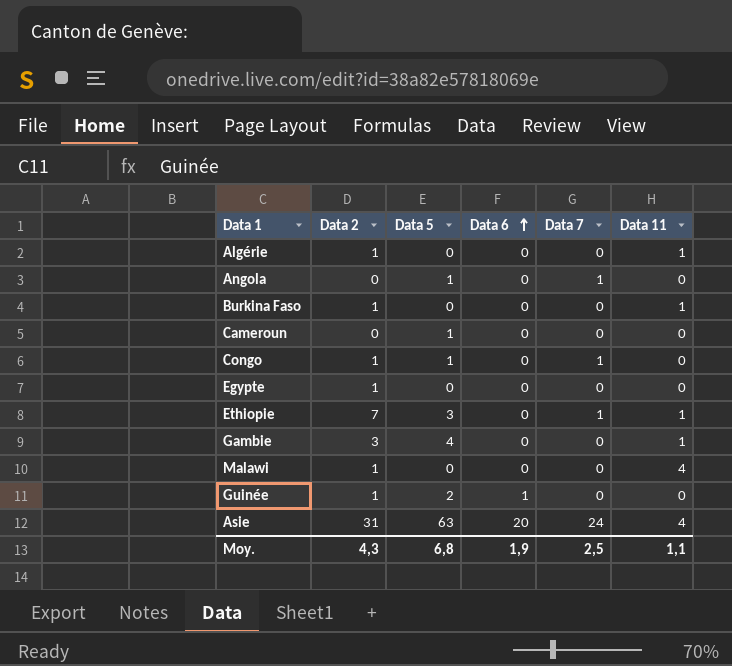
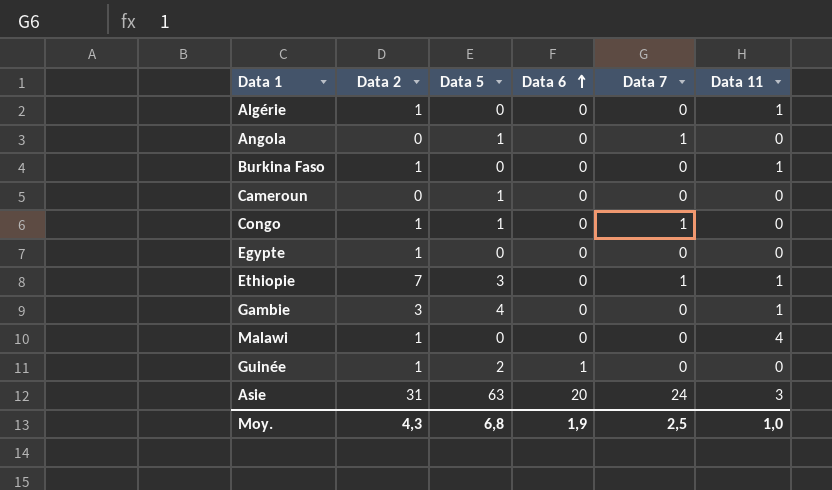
Asie | Data 11: 4 -> 3
Moy. | Data 11: 1,1 -> 1,0

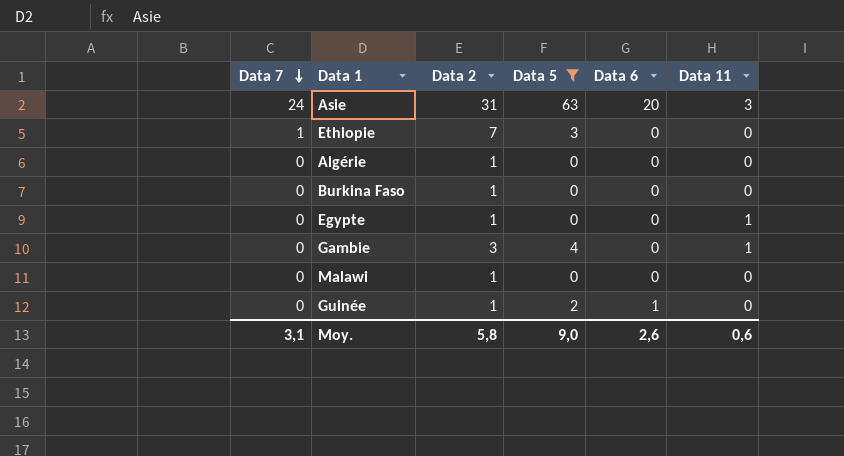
filter: none -> Data 5 != 1
row order: Data 6 ascending -> Data 7 descending
column Data 7 | position: 5 -> 1
Ethiopie | Data 11: 1 -> 0
Algérie | Data 11: 1 -> 0
Burkina Faso | Data 11: 1 -> 0
Egypte | Data 11: 0 -> 1
Malawi | Data 11: 4 -> 0
Moy. | Data 7: 2,5 -> 3,1
Moy. | Data 2: 4,3 -> 5,8
Moy. | Data 5: 6,8 -> 9,0
Moy. | Data 6: 1,9 -> 2,6
Moy. | Data 11: 1,0 -> 0,6

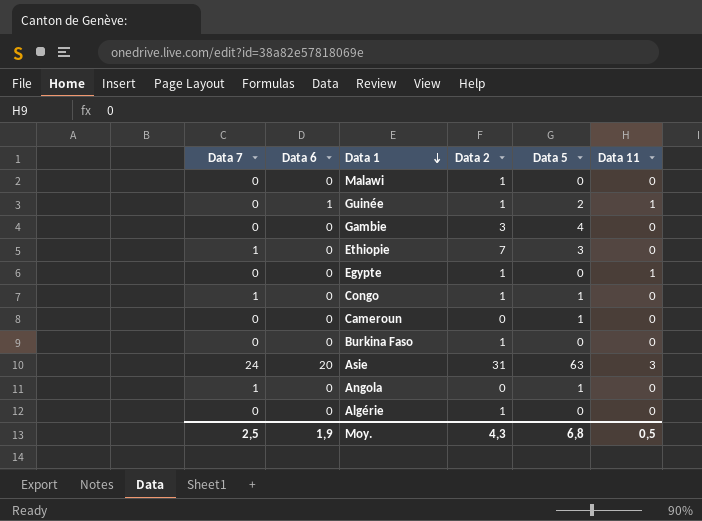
filter: Data 5 != 1 -> none
row order: Data 7 descending -> Data 1 descending
column Data 6 | position: 5 -> 2
Guinée | Data 11: 0 -> 1
Gambie | Data 11: 1 -> 0
Moy. | Data 7: 3,1 -> 2,5
Moy. | Data 6: 2,6 -> 1,9
Moy. | Data 2: 5,8 -> 4,3
Moy. | Data 5: 9,0 -> 6,8
Moy. | Data 11: 0,6 -> 0,5

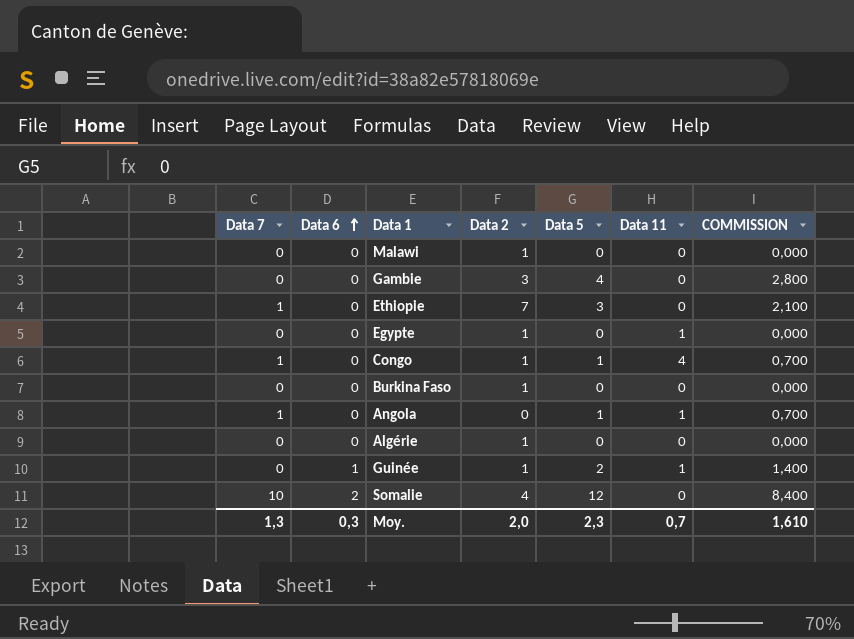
row order: Data 1 descending -> Data 6 ascending
column COMMISSION | formula: none -> [Data 5] * 0,7
row Cameroun: 0 | 0 | 0 | 1 | 0 -> none
row Asie: 24 | 20 | 31 | 63 | 3 -> none
Congo | Data 11: 0 -> 4
Angola | Data 11: 0 -> 1
row Somalie: none -> 10 | 2 | 4 | 12 | 0 | 8,400
Moy. | Data 7: 2,5 -> 1,3
Moy. | Data 6: 1,9 -> 0,3
Moy. | Data 2: 4,3 -> 2,0
Moy. | Data 5: 6,8 -> 2,3
Moy. | Data 11: 0,5 -> 0,7

